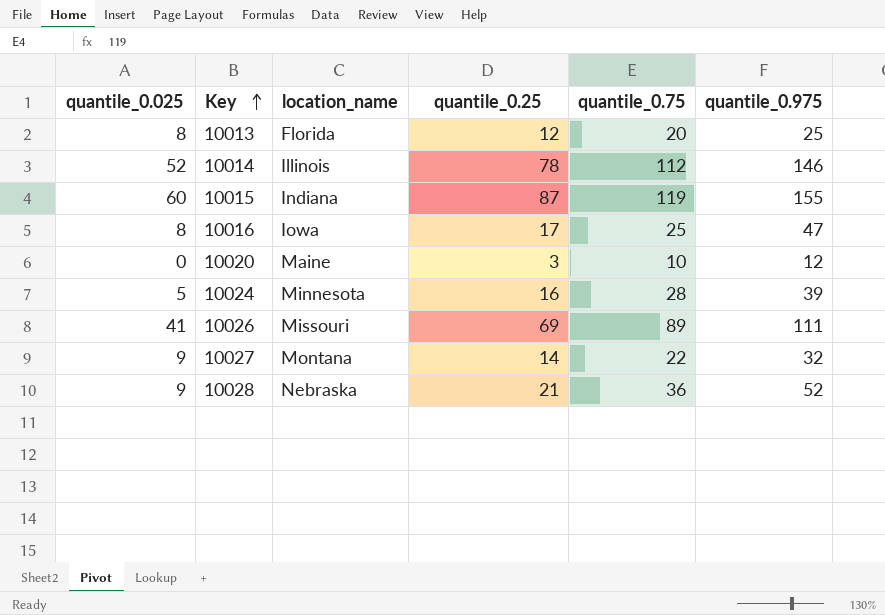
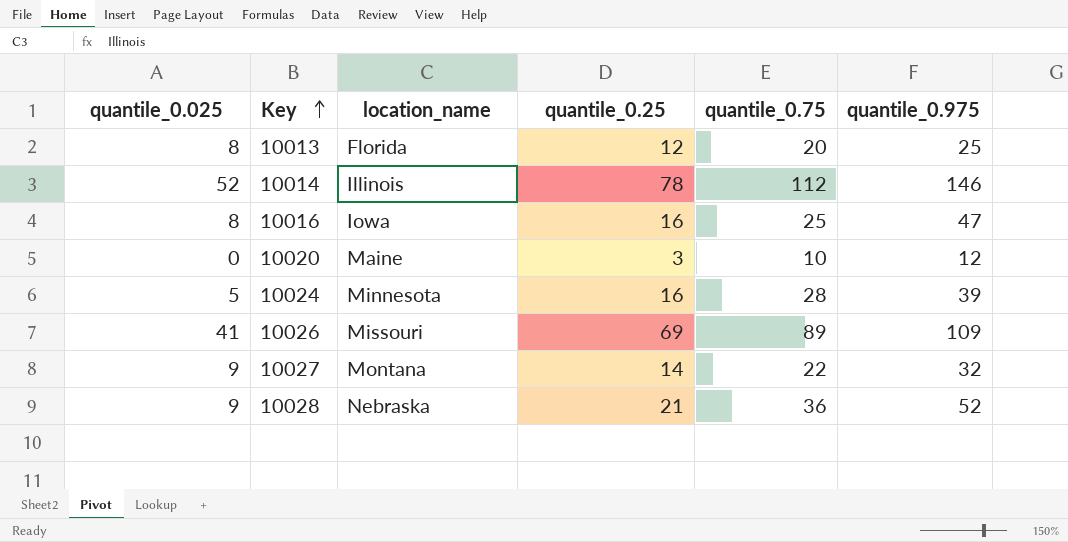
row 10015: 60 | Indiana | 87 | 119 | 155 -> none
10016 | quantile_0.25: 17 -> 16
10026 | quantile_0.975: 111 -> 109

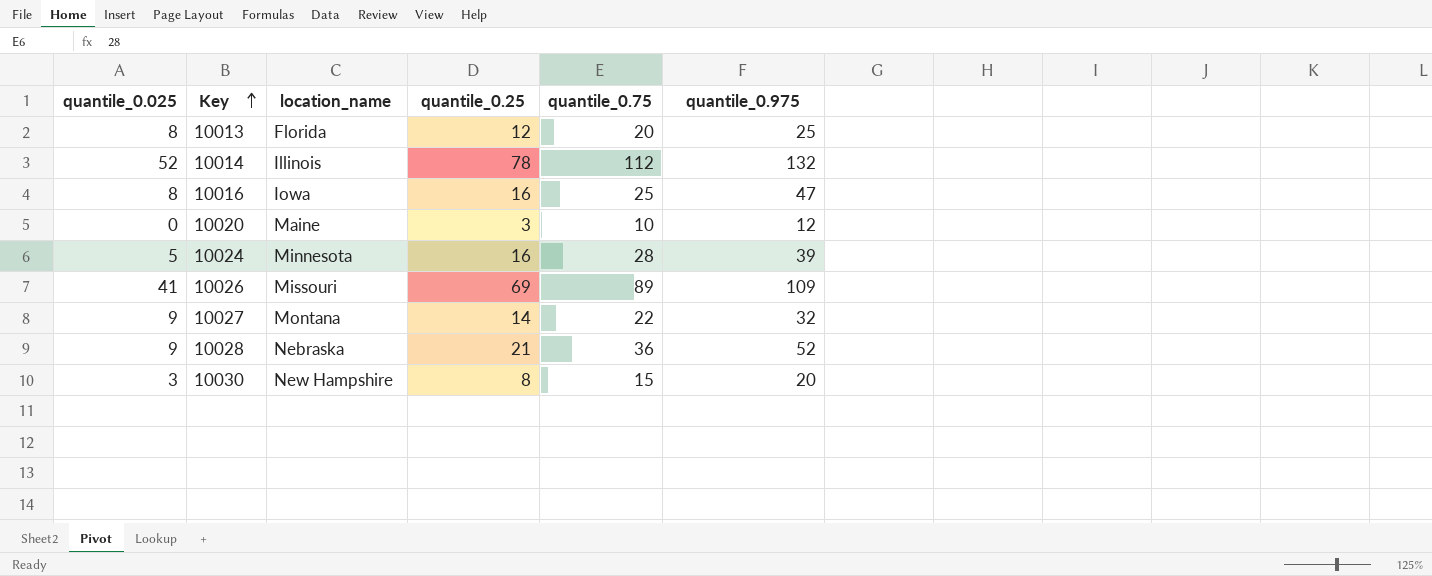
10014 | quantile_0.975: 146 -> 132
row 10030: none -> 3 | New Hampshire | 8 | 15 | 20

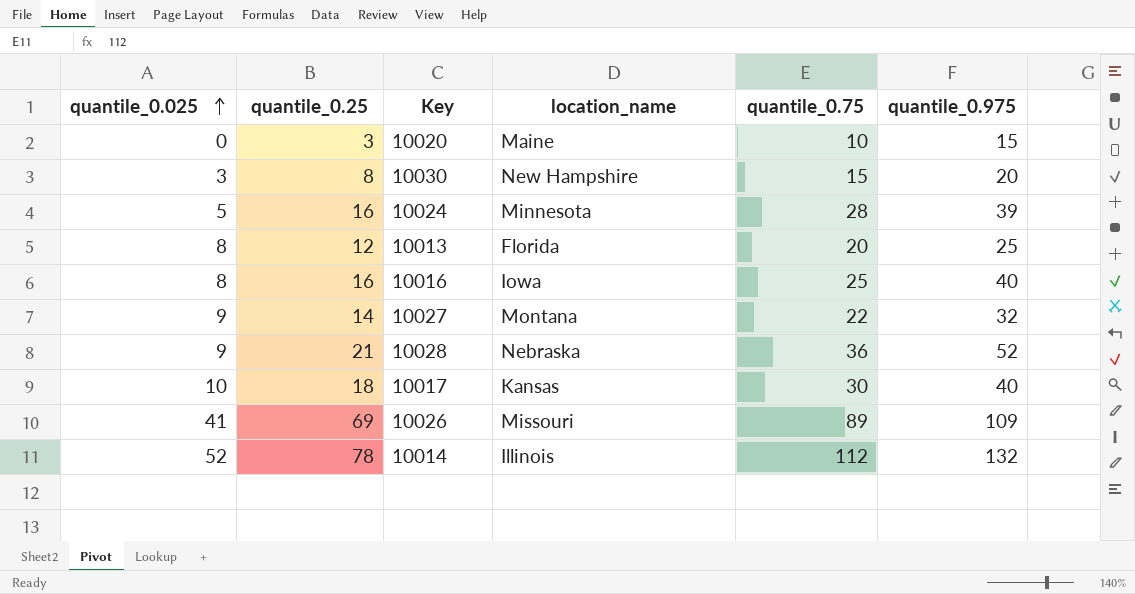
row order: Key ascending -> quantile_0.025 ascending
column quantile_0.25 | position: 4 -> 2
10020 | quantile_0.975: 12 -> 15
10016 | quantile_0.975: 47 -> 40
row 10017: none -> 10 | 18 | Kansas | 30 | 40

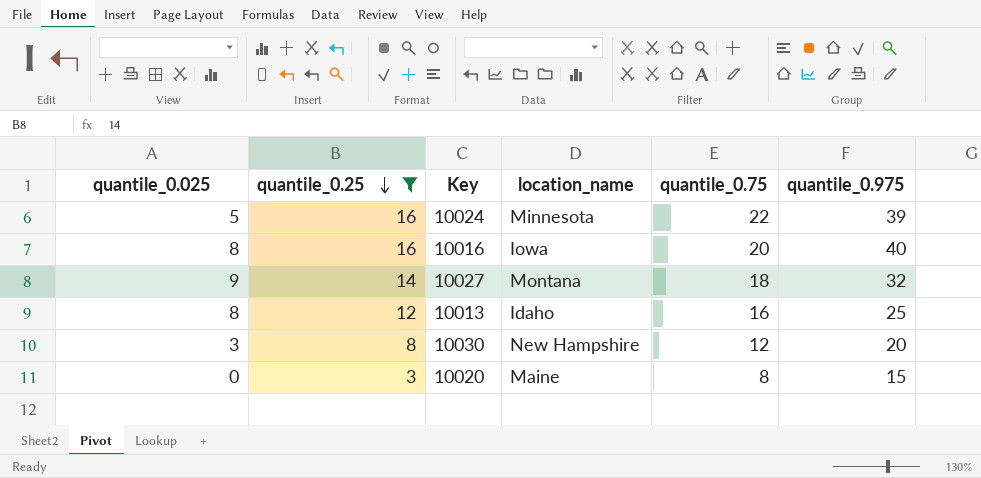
filter: none -> quantile_0.25 <= 16
row order: quantile_0.025 ascending -> quantile_0.25 descending
10024 | quantile_0.75: 28 -> 22
10016 | quantile_0.75: 25 -> 20
10027 | quantile_0.75: 22 -> 18
10013 | location_name: Florida -> Idaho
10013 | quantile_0.75: 20 -> 16
10030 | quantile_0.75: 15 -> 12
10020 | quantile_0.75: 10 -> 8

